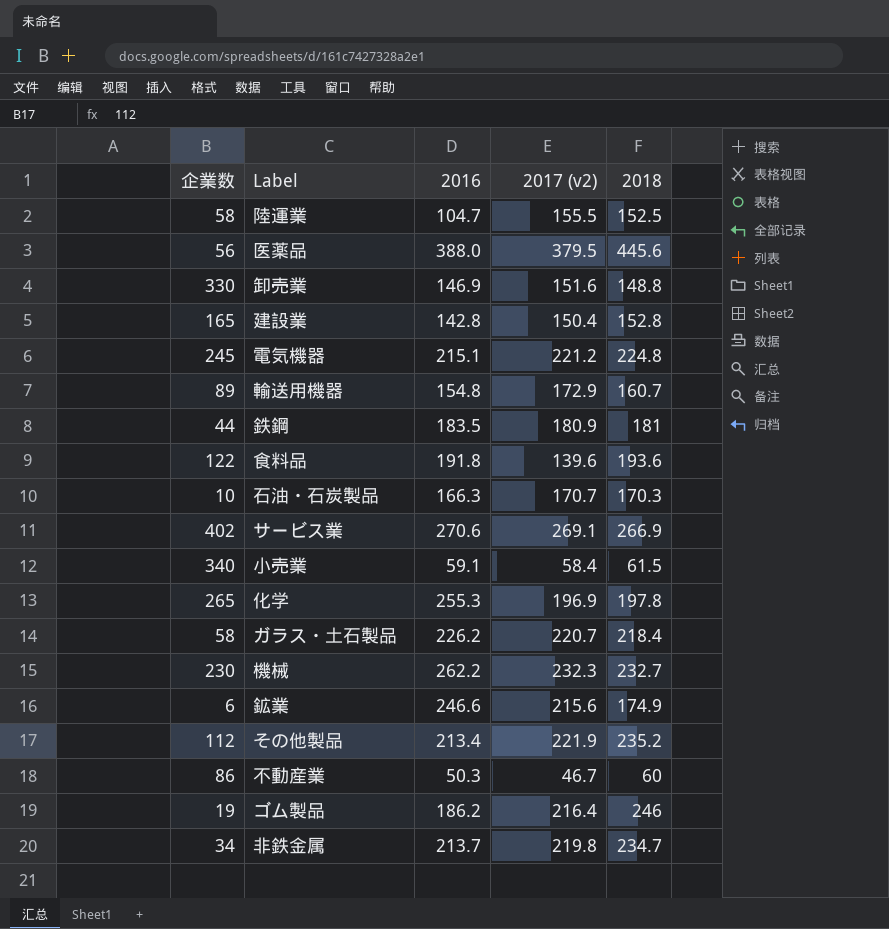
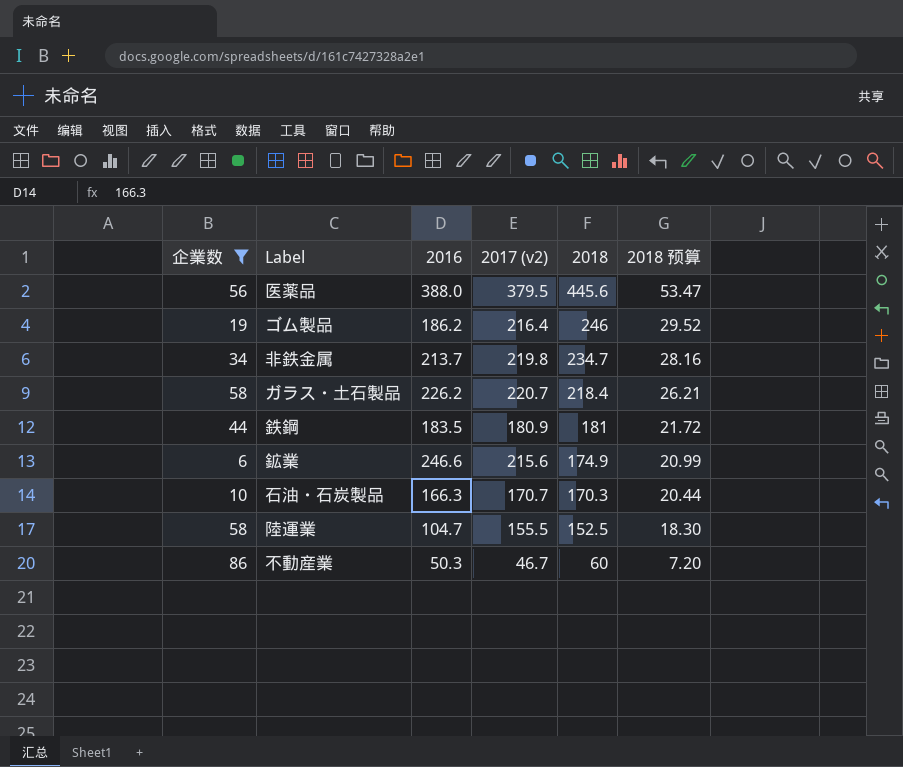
filter: none -> 企業数 <= 86
row order: none -> 2018 descending
column 2018 预算 | formula: none -> [2018] * 0.12

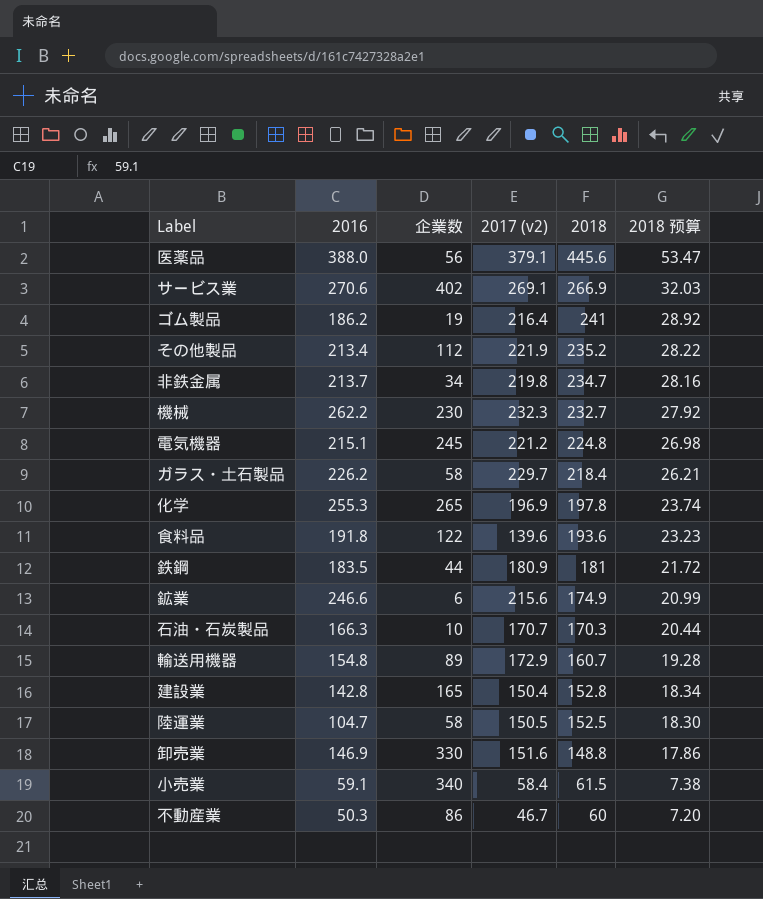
filter: 企業数 <= 86 -> none
column 企業数 | position: 1 -> 3
医薬品 | 2017 (v2): 379.5 -> 379.1
ゴム製品 | 2018: 246 -> 241
ゴム製品 | 2018 预算: 29.52 -> 28.92
ガラス・土石製品 | 2017 (v2): 220.7 -> 229.7
陸運業 | 2017 (v2): 155.5 -> 150.5

